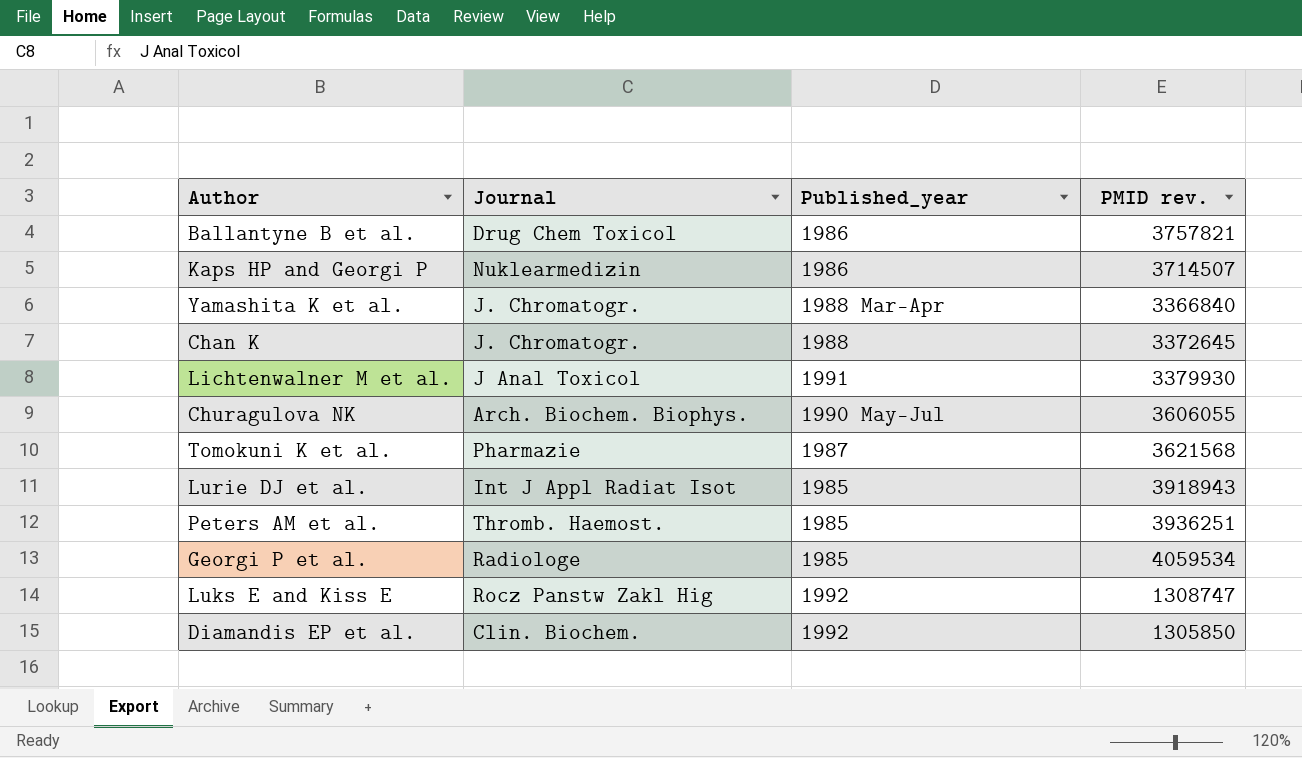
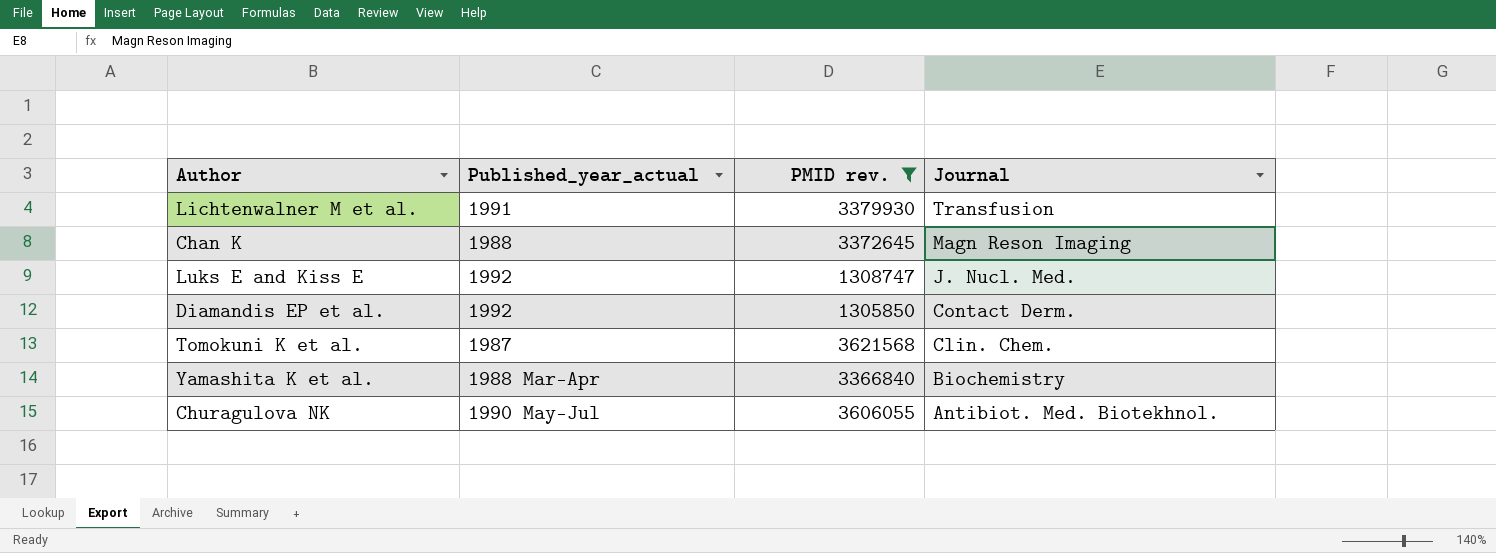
filter: none -> PMID rev. <= 3621568
row order: none -> Journal descending
column name: Published_year -> Published_year_actual
column Journal | position: 2 -> 4
Lichtenwalner M et al. | Journal: J Anal Toxicol -> Transfusion
Chan K | Journal: J. Chromatogr. -> Magn Reson Imaging
Luks E and Kiss E | Journal: Rocz Panstw Zakl Hig -> J. Nucl. Med.
Diamandis EP et al. | Journal: Clin. Biochem. -> Contact Derm.
Tomokuni K et al. | Journal: Pharmazie -> Clin. Chem.
Yamashita K et al. | Journal: J. Chromatogr. -> Biochemistry
Churagulova NK | Journal: Arch. Biochem. Biophys. -> Antibiot. Med. Biotekhnol.

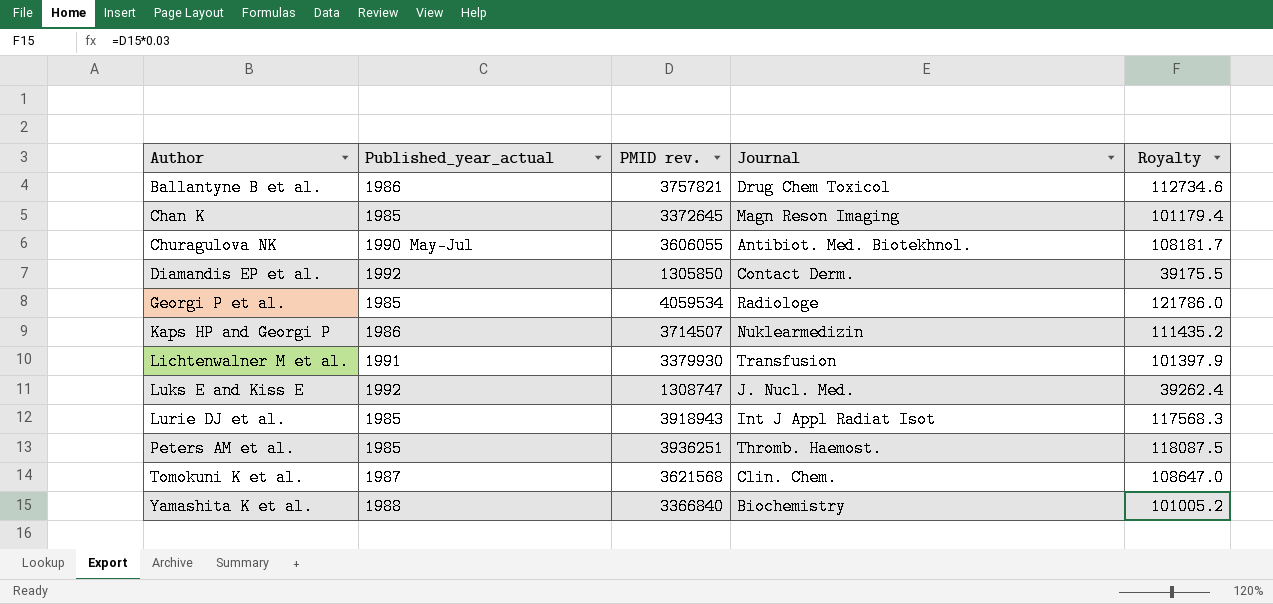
filter: PMID rev. <= 3621568 -> none
row order: Journal descending -> Author ascending
column Royalty | formula: none -> [PMID rev.] * 0.03
Chan K | Published_year_actual: 1988 -> 1985
Yamashita K et al. | Published_year_actual: 1988 Mar-Apr -> 1988

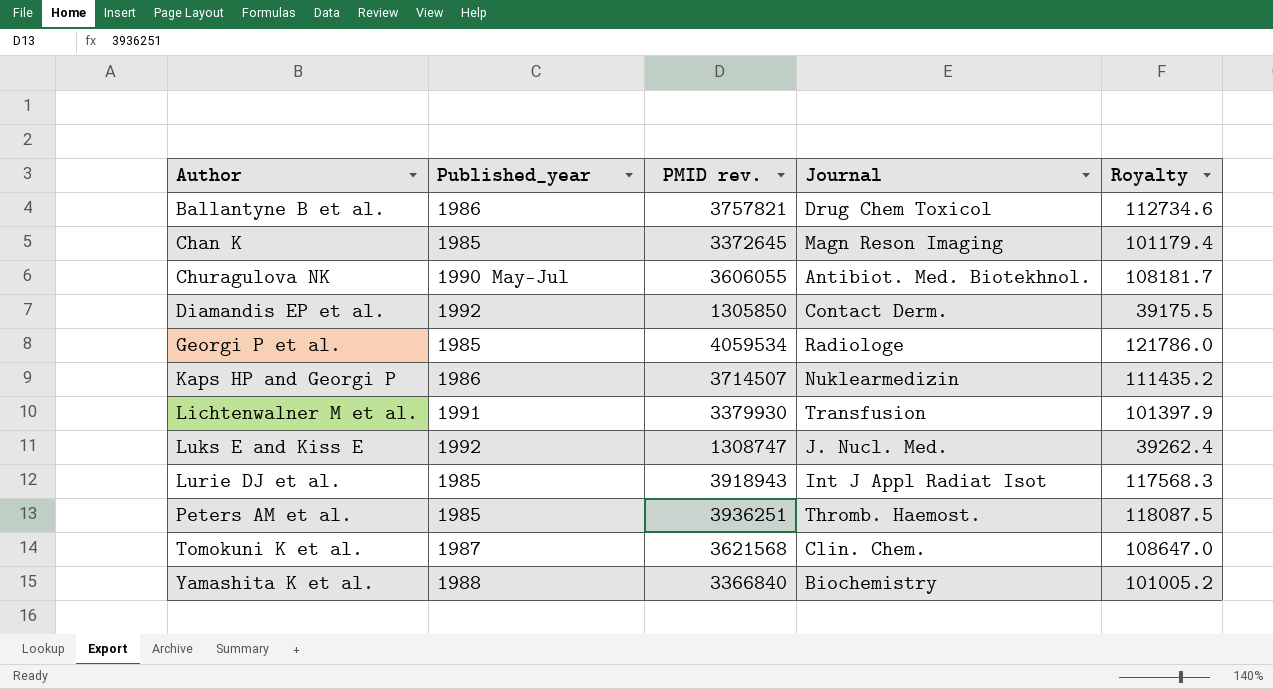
column name: Published_year_actual -> Published_year

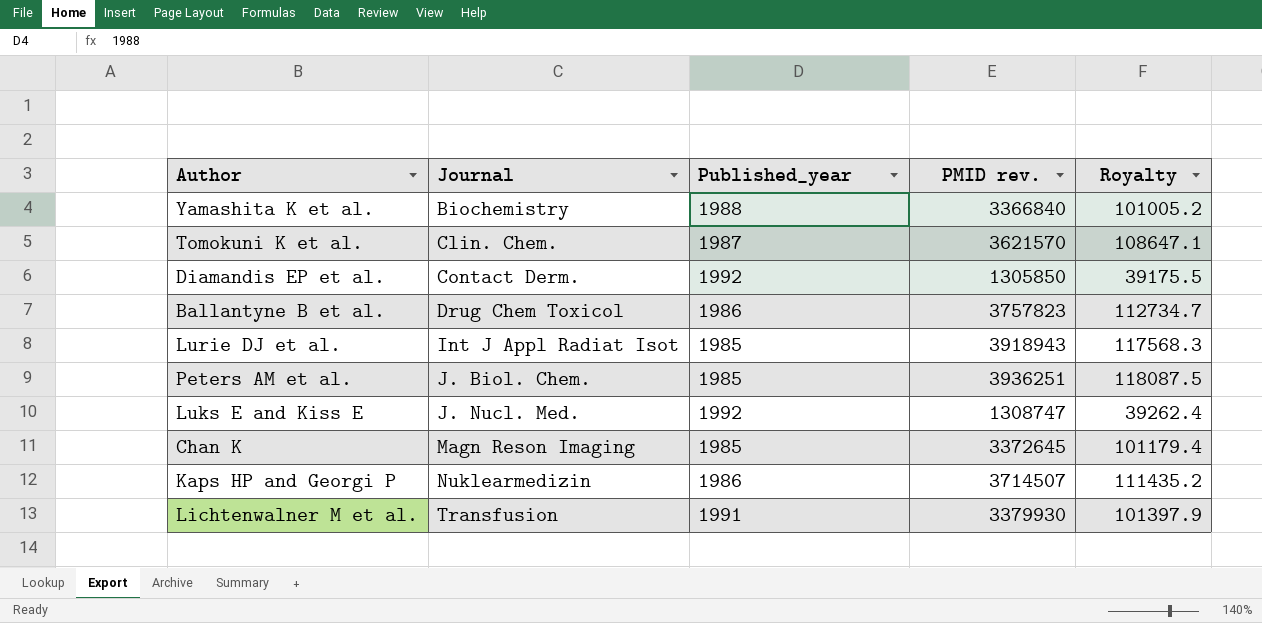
row order: Author ascending -> Journal ascending
column Journal | position: 4 -> 2
row Churagulova NK: 1990 May-Jul | 3606055 | Antibiot. Med. Biotekhnol. | 108181.7 -> none
row Georgi P et al.: 1985 | 4059534 | Radiologe | 121786.0 -> none
Tomokuni K et al. | PMID rev.: 3621568 -> 3621570
Tomokuni K et al. | Royalty: 108647.0 -> 108647.1
Ballantyne B et al. | PMID rev.: 3757821 -> 3757823
Ballantyne B et al. | Royalty: 112734.6 -> 112734.7
Peters AM et al. | Journal: Thromb. Haemost. -> J. Biol. Chem.

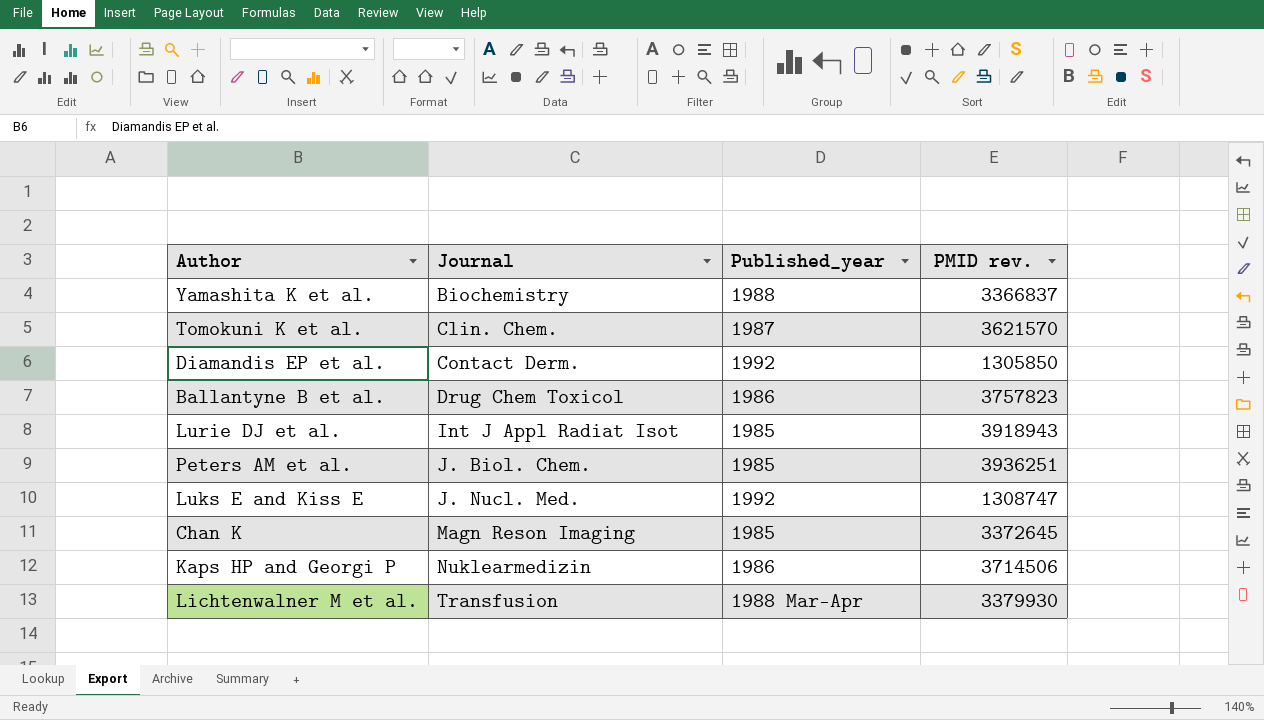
column Royalty | formula: [PMID rev.] * 0.03 -> none
Yamashita K et al. | PMID rev.: 3366840 -> 3366837
Kaps HP and Georgi P | PMID rev.: 3714507 -> 3714506
Lichtenwalner M et al. | Published_year: 1991 -> 1988 Mar-Apr

